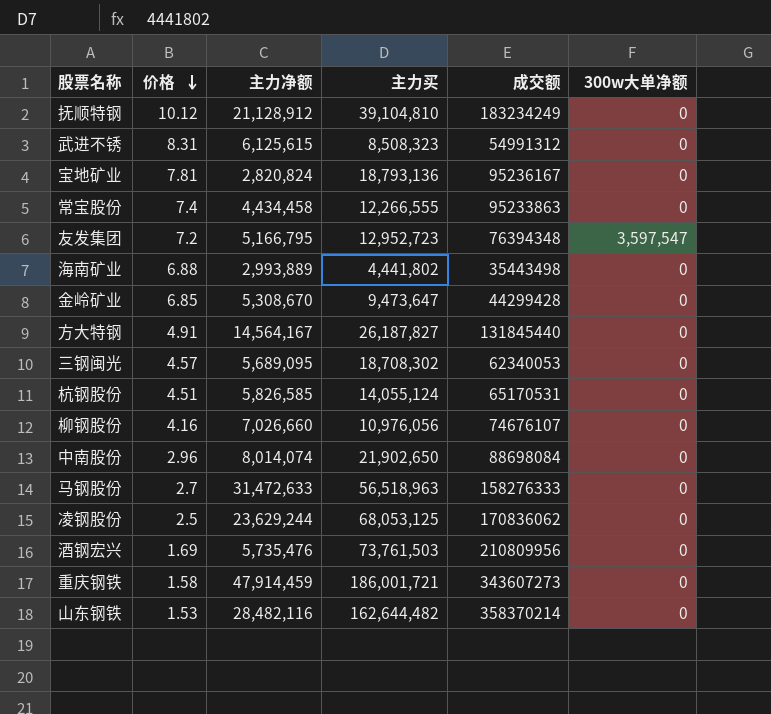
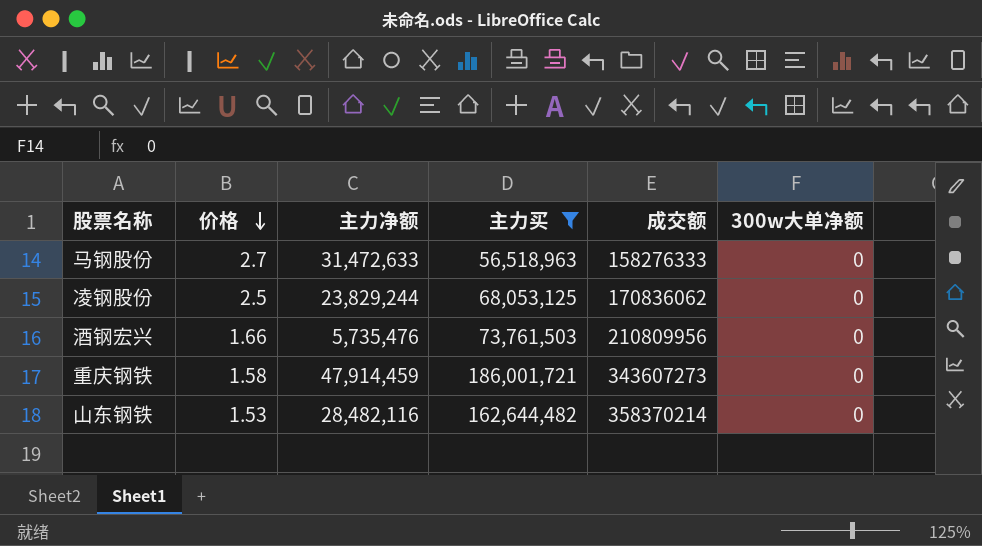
filter: none -> 主力买 >= 56,518,963
凌钢股份 | 主力净额: 23,629,244 -> 23,829,244
酒钢宏兴 | 价格: 1.69 -> 1.66

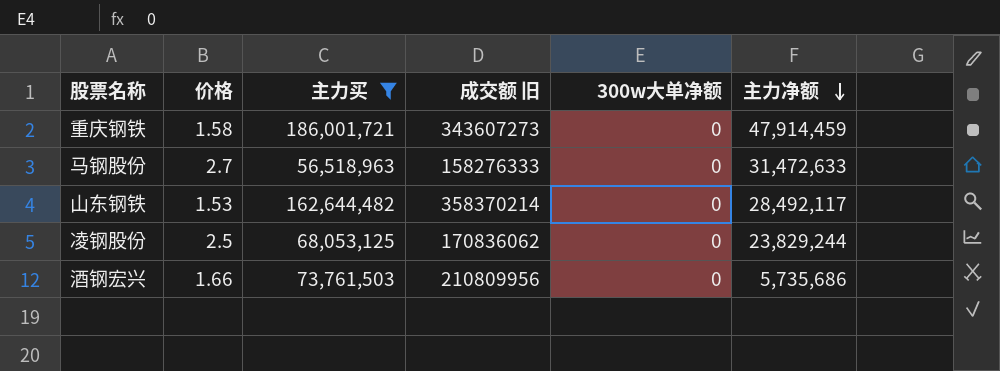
row order: 价格 descending -> 主力净额 descending
column name: 成交额 -> 成交额 旧
column 主力净额 | position: 3 -> 6
山东钢铁 | 主力净额: 28,482,116 -> 28,492,117
酒钢宏兴 | 主力净额: 5,735,476 -> 5,735,686

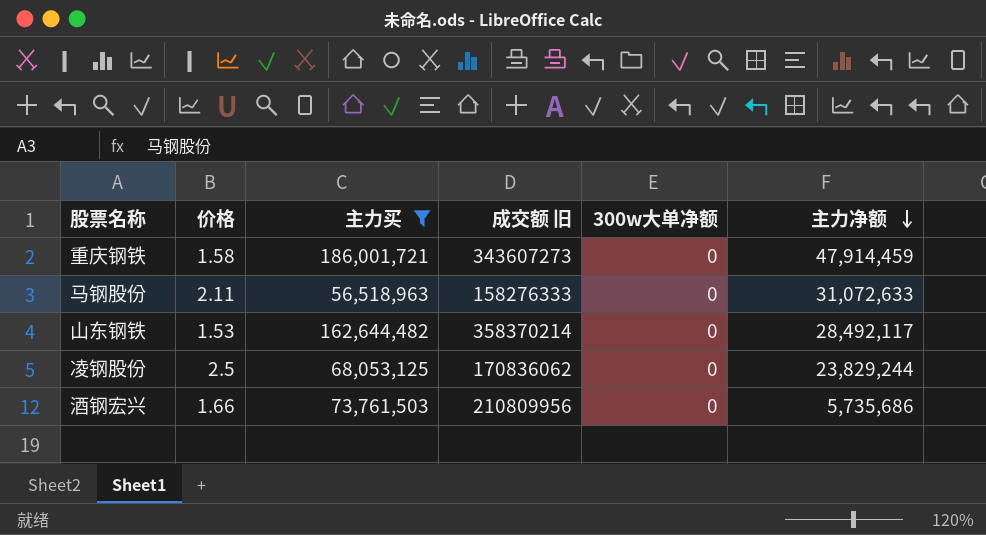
马钢股份 | 价格: 2.7 -> 2.11
马钢股份 | 主力净额: 31,472,633 -> 31,072,633

